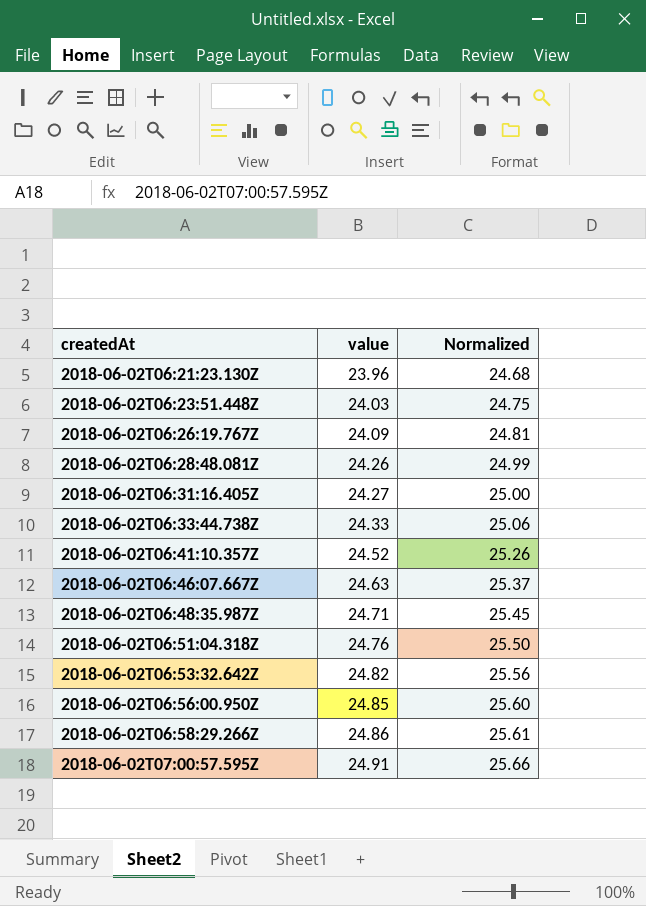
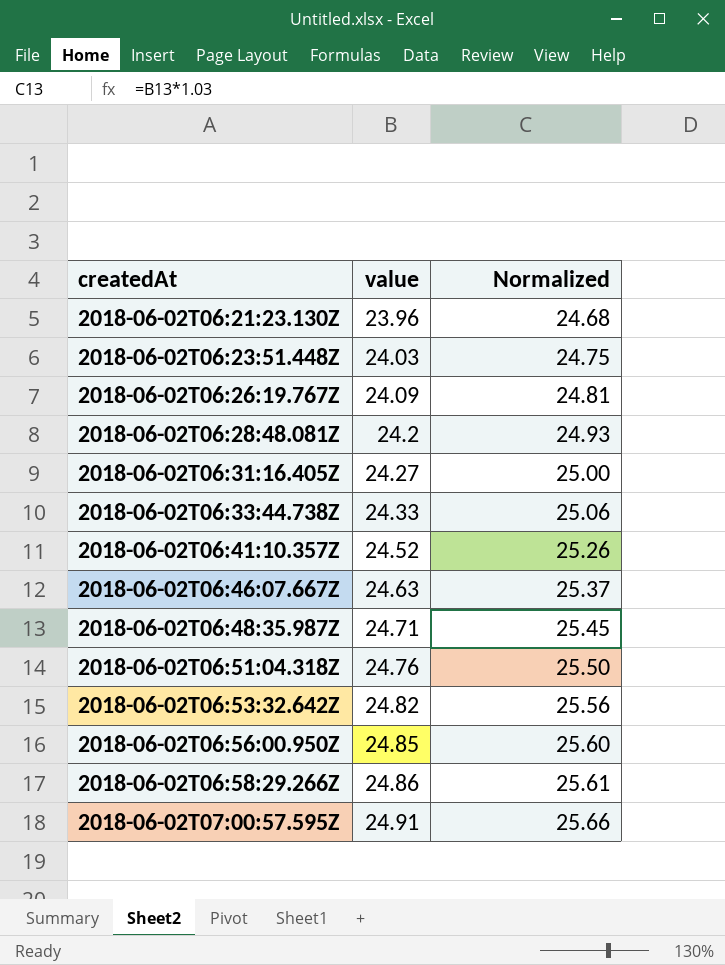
2018-06-02T06:28:48.081Z | value: 24.26 -> 24.2
2018-06-02T06:28:48.081Z | Normalized: 24.99 -> 24.93

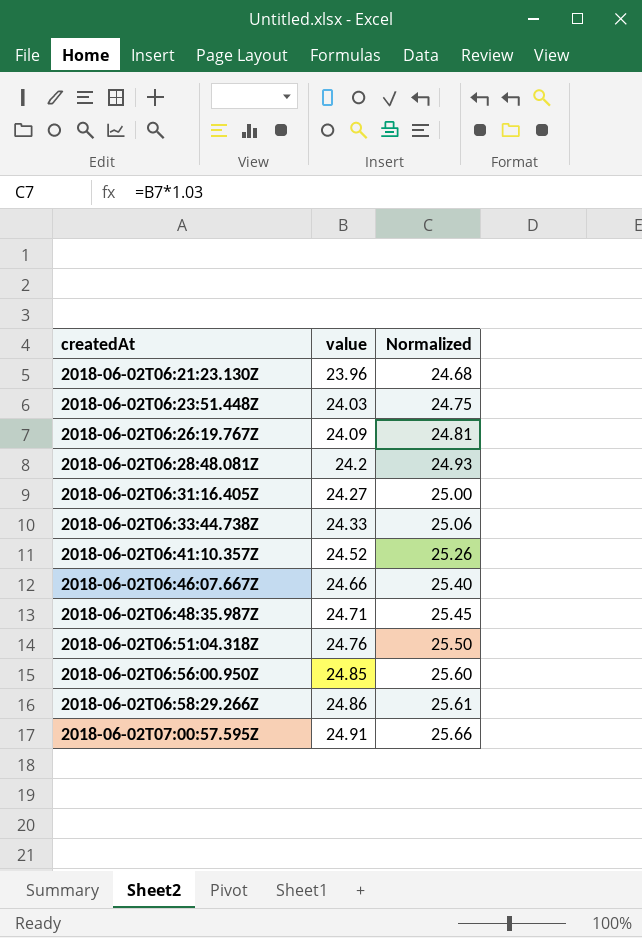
row 2018-06-02T06:53:32.642Z: 24.82 | 25.56 -> none
2018-06-02T06:46:07.667Z | value: 24.63 -> 24.66
2018-06-02T06:46:07.667Z | Normalized: 25.37 -> 25.40

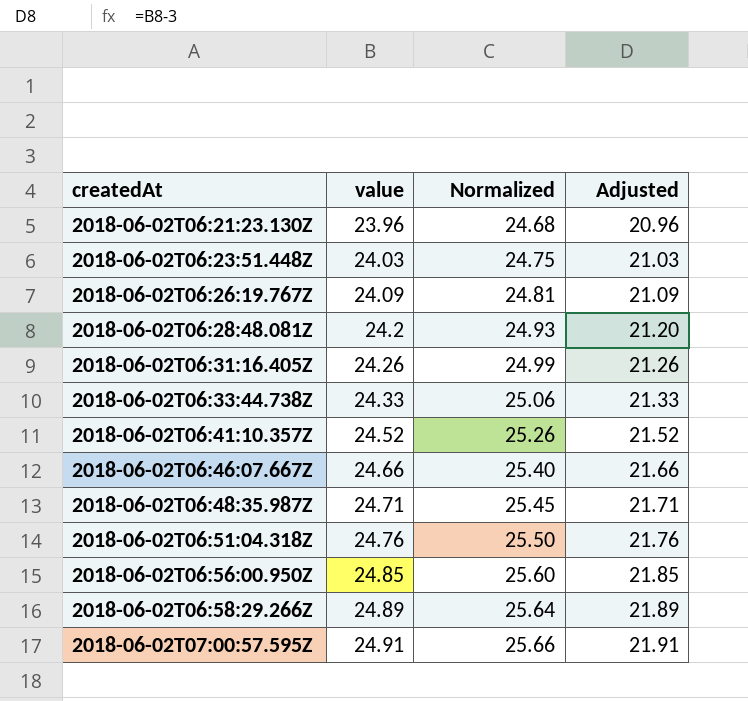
column Adjusted | formula: none -> [value] - 3
2018-06-02T06:31:16.405Z | value: 24.27 -> 24.26
2018-06-02T06:31:16.405Z | Normalized: 25.00 -> 24.99
2018-06-02T06:58:29.266Z | value: 24.86 -> 24.89
2018-06-02T06:58:29.266Z | Normalized: 25.61 -> 25.64

